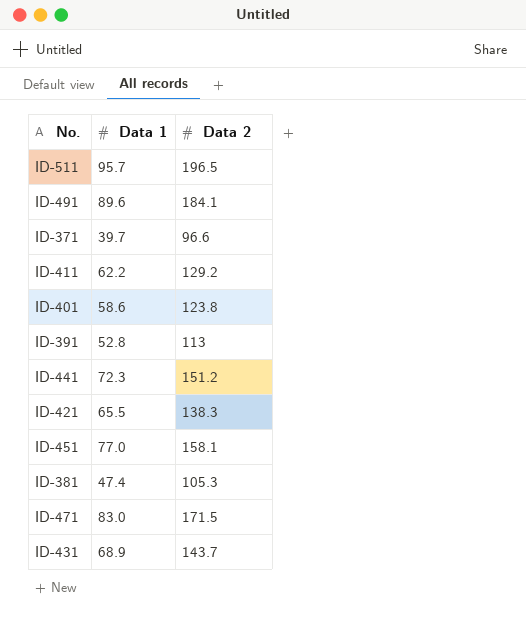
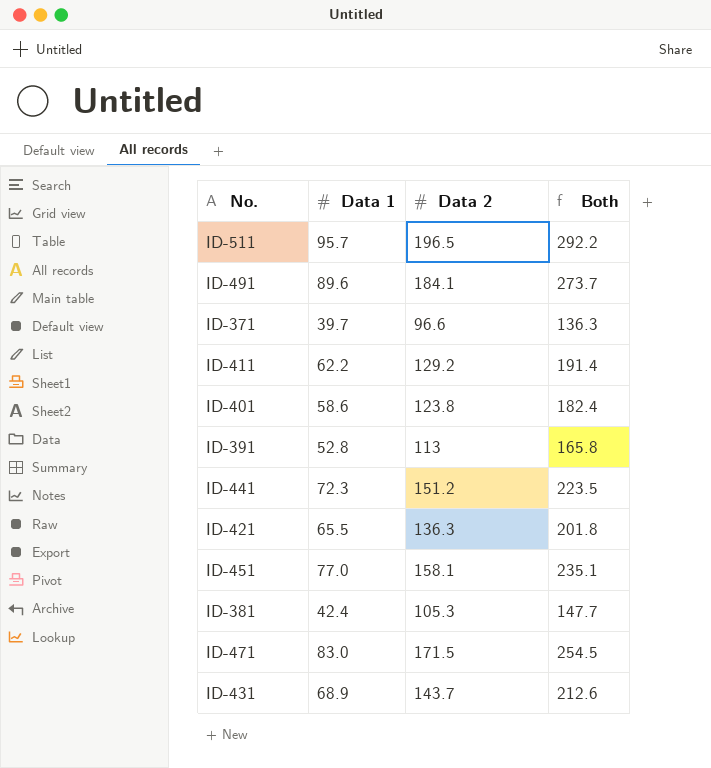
column Both | formula: none -> [Data 1] + [Data 2]
ID-421 | Data 2: 138.3 -> 136.3
ID-381 | Data 1: 47.4 -> 42.4

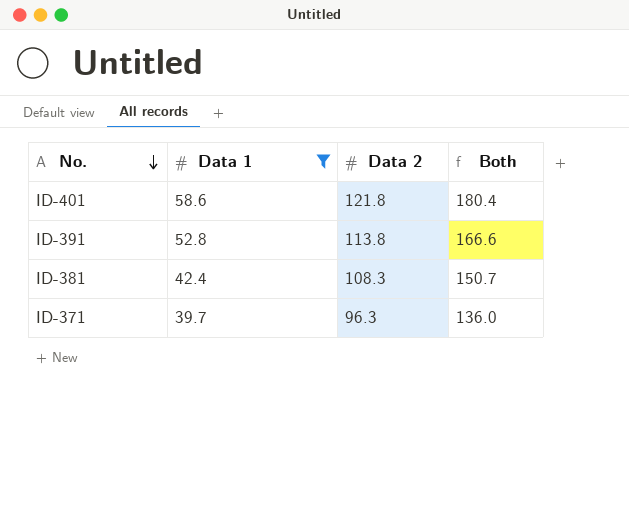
filter: none -> Data 1 <= 58.6
row order: none -> No. descending
ID-401 | Data 2: 123.8 -> 121.8
ID-401 | Both: 182.4 -> 180.4
ID-391 | Data 2: 113 -> 113.8
ID-391 | Both: 165.8 -> 166.6
ID-381 | Data 2: 105.3 -> 108.3
ID-381 | Both: 147.7 -> 150.7
ID-371 | Data 2: 96.6 -> 96.3
ID-371 | Both: 136.3 -> 136.0

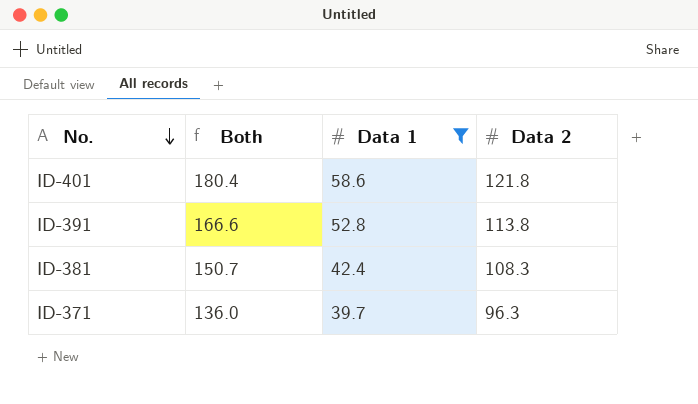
column Both | position: 4 -> 2

